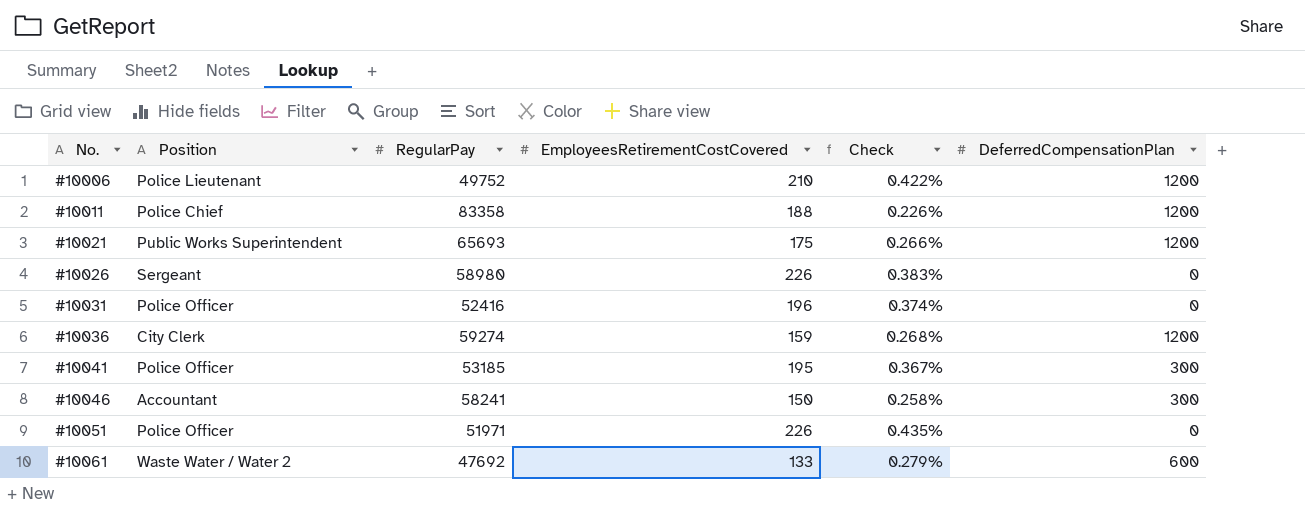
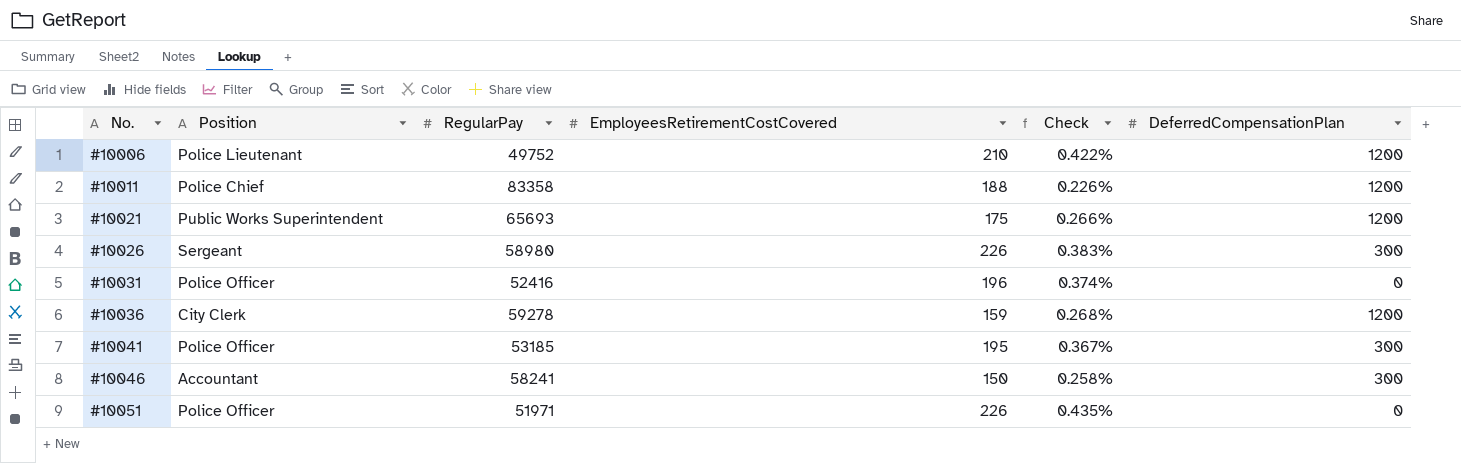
row #10061: Waste Water / Water 2 | 47692 | 133 | 0.279% | 600 -> none
#10026 | DeferredCompensationPlan: 0 -> 300
#10036 | RegularPay: 59274 -> 59278

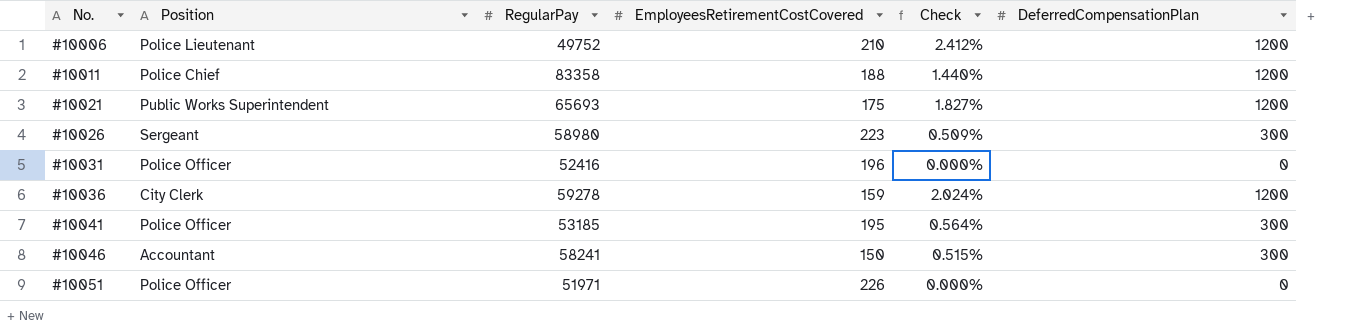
column Check | formula: [EmployeesRetirementCostCovered] / [RegularPay] -> [DeferredCompensationPlan] / [RegularPay]
#10026 | EmployeesRetirementCostCovered: 226 -> 223

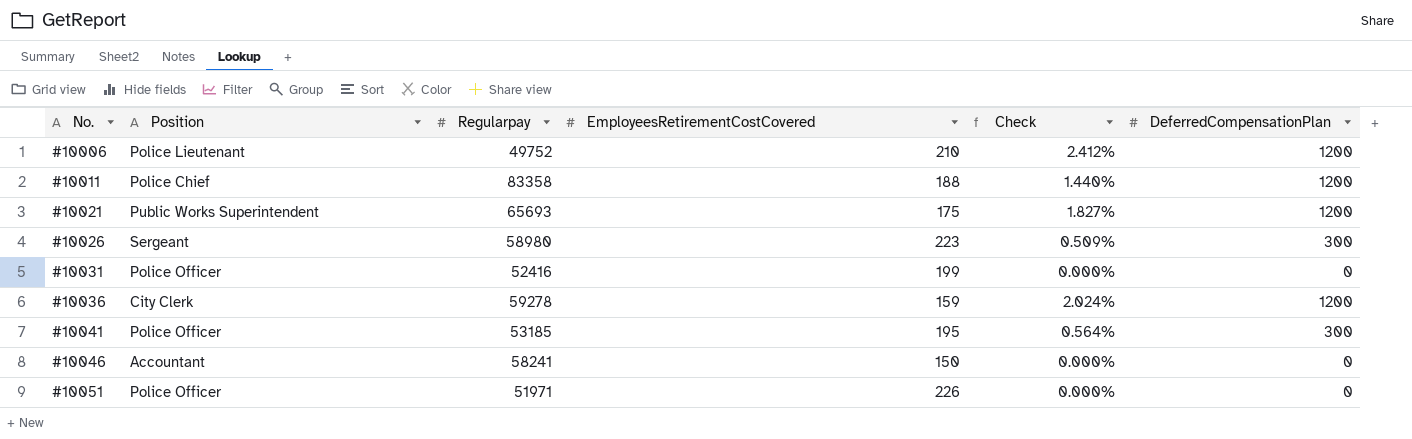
column name: RegularPay -> Regularpay
#10031 | EmployeesRetirementCostCovered: 196 -> 199
#10046 | Check: 0.515% -> 0.000%
#10046 | DeferredCompensationPlan: 300 -> 0

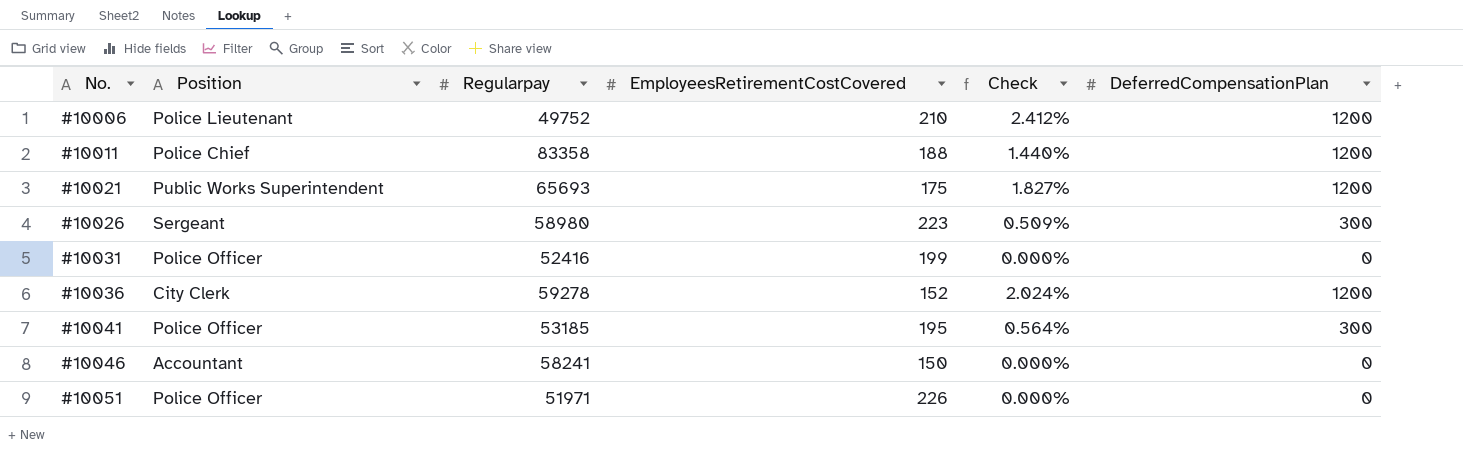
#10036 | EmployeesRetirementCostCovered: 159 -> 152

